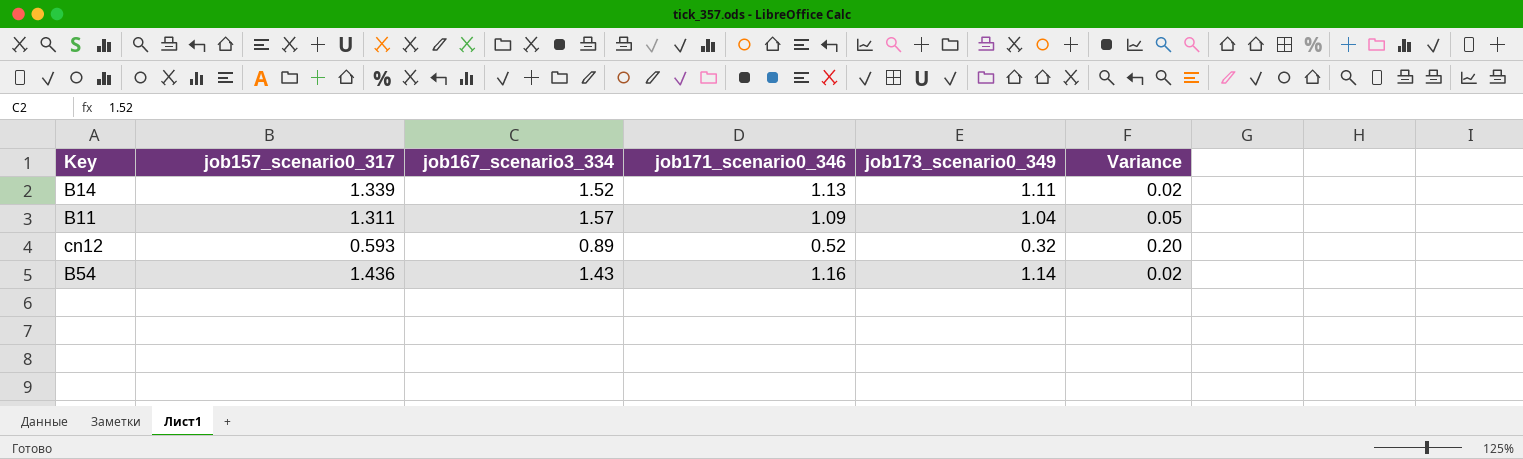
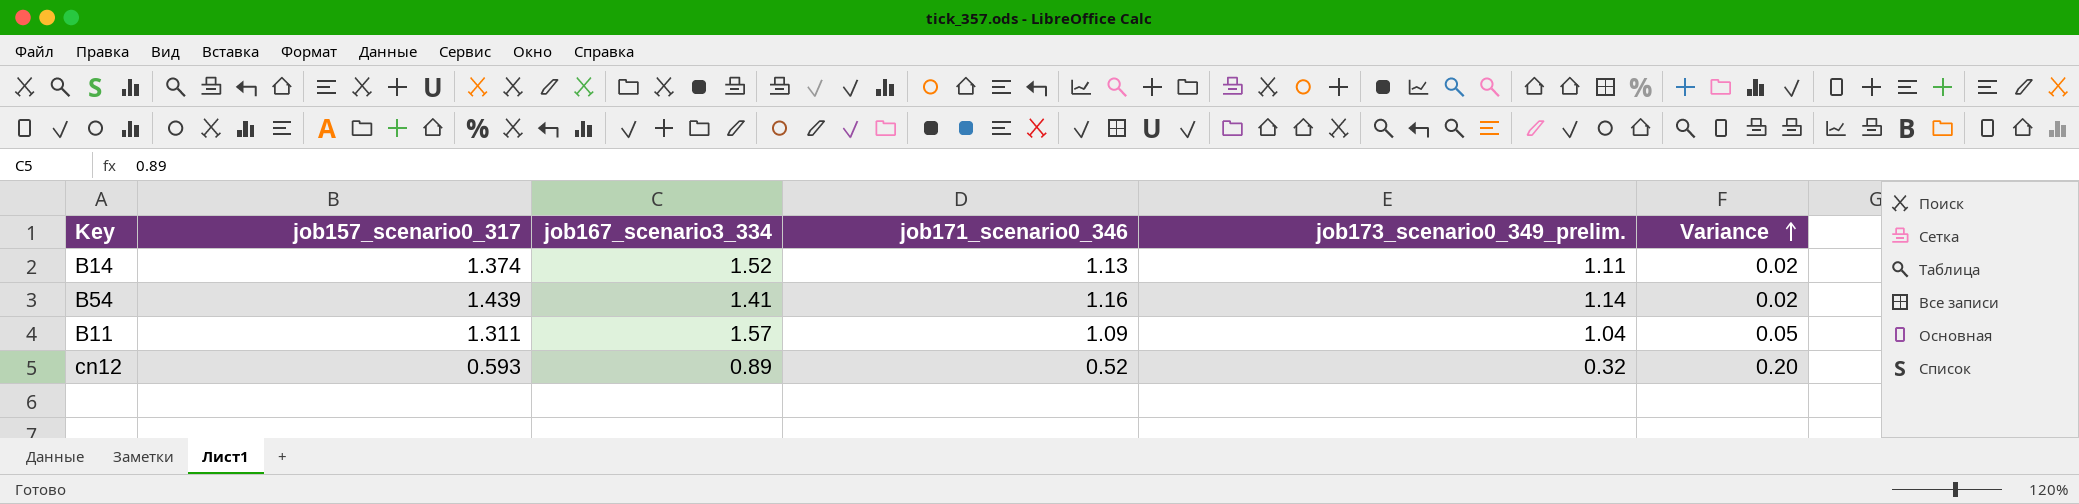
row order: none -> Variance ascending
column name: job173_scenario0_349 -> job173_scenario0_349_prelim.
B14 | job157_scenario0_317: 1.339 -> 1.374
B54 | job157_scenario0_317: 1.436 -> 1.439
B54 | job167_scenario3_334: 1.43 -> 1.41

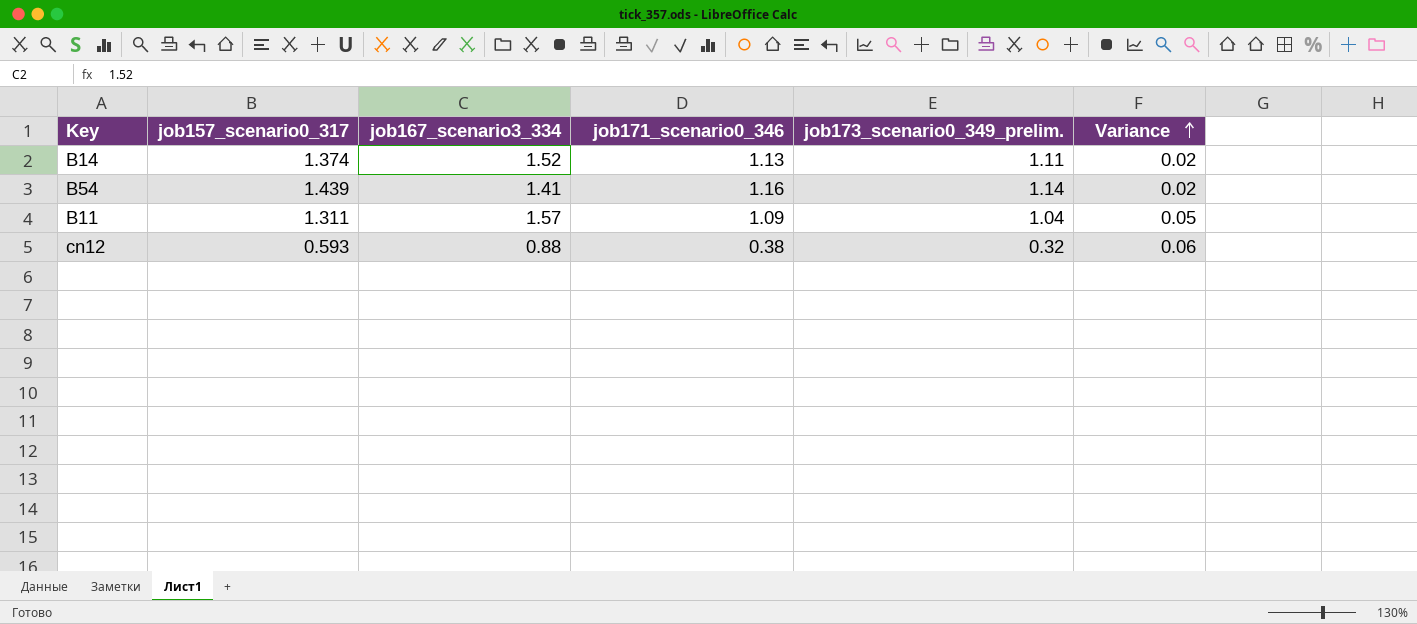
cn12 | job167_scenario3_334: 0.89 -> 0.88
cn12 | job171_scenario0_346: 0.52 -> 0.38
cn12 | Variance: 0.20 -> 0.06

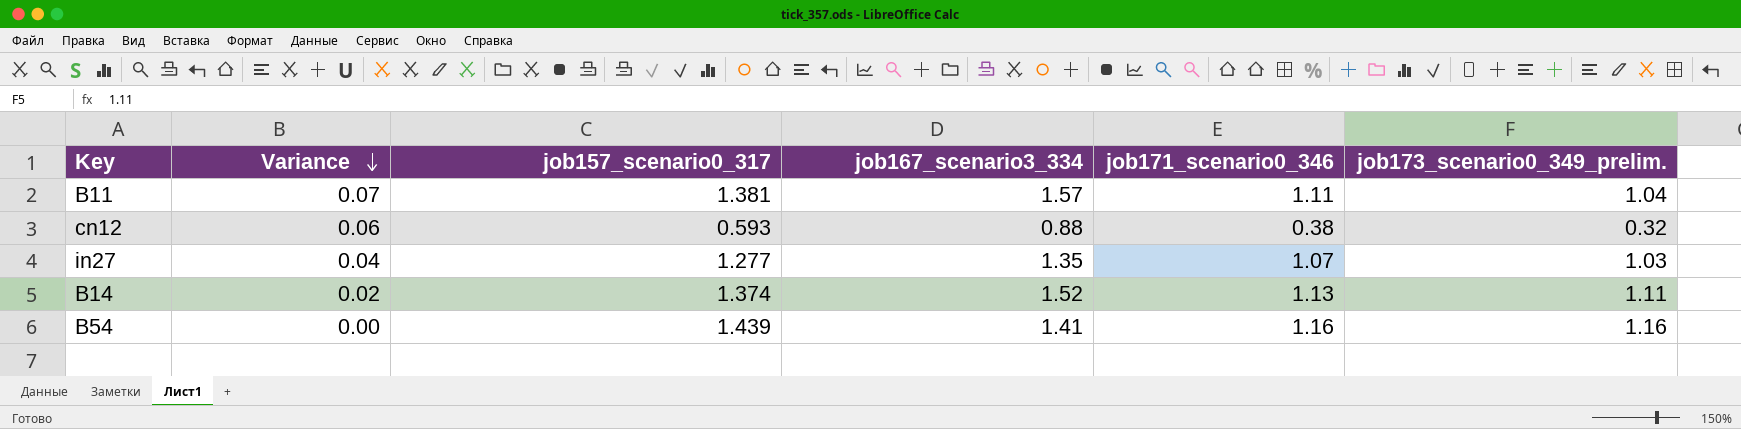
row order: Variance ascending -> Variance descending
column Variance | position: 6 -> 2
B11 | Variance: 0.05 -> 0.07
B11 | job157_scenario0_317: 1.311 -> 1.381
B11 | job171_scenario0_346: 1.09 -> 1.11
row in27: none -> 0.04 | 1.277 | 1.35 | 1.07 | 1.03
B54 | Variance: 0.02 -> 0.00
B54 | job173_scenario0_349_prelim.: 1.14 -> 1.16

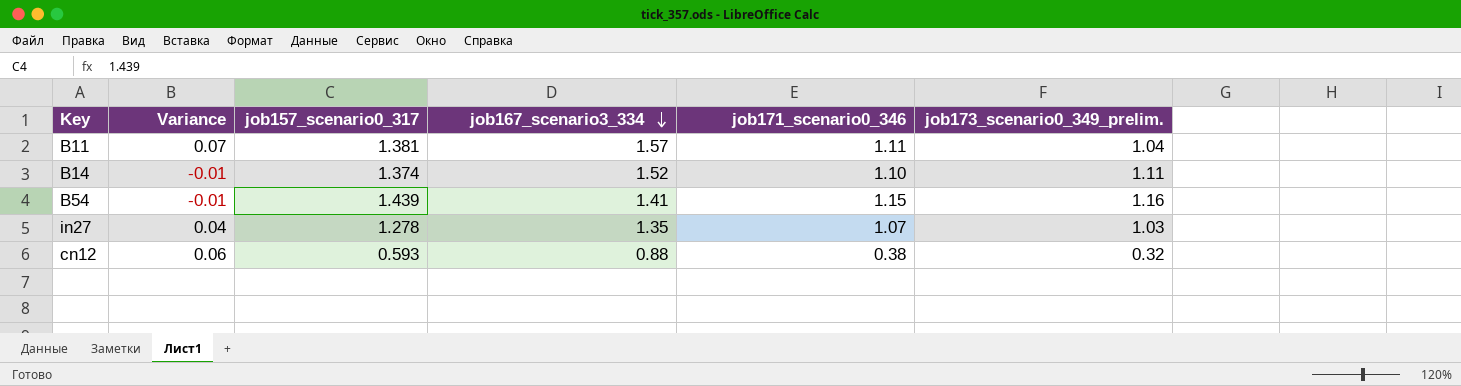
row order: Variance descending -> job167_scenario3_334 descending
B14 | Variance: 0.02 -> -0.01
B14 | job171_scenario0_346: 1.13 -> 1.10
B54 | Variance: 0.00 -> -0.01
B54 | job171_scenario0_346: 1.16 -> 1.15
in27 | job157_scenario0_317: 1.277 -> 1.278

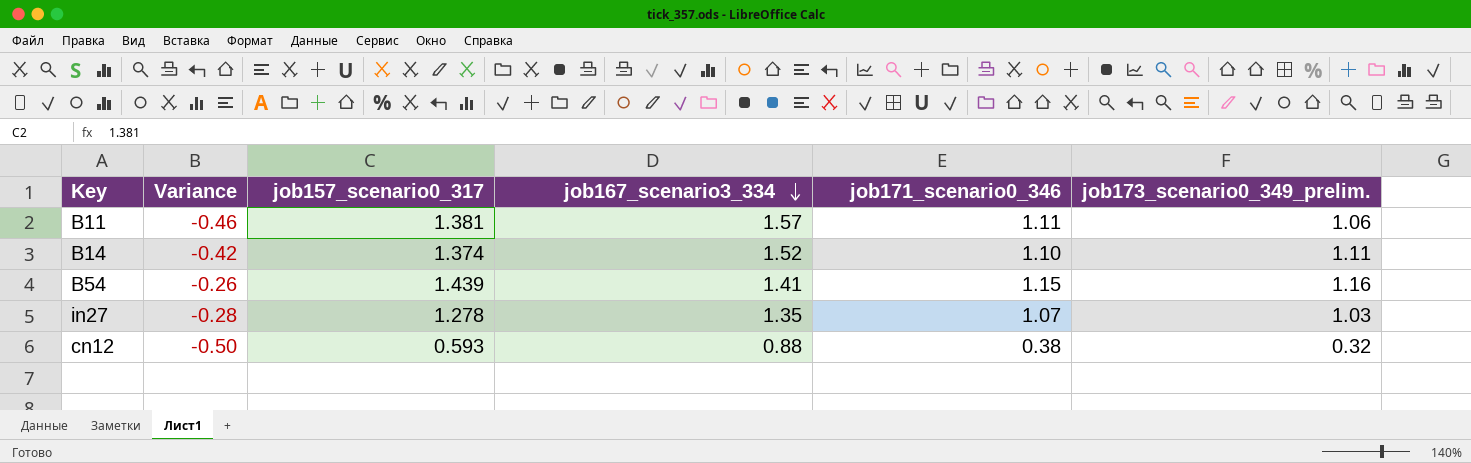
column Variance | formula: [job171_scenario0_346] - [job173_scenario0_349_prelim.] -> [job171_scenario0_346] - [job167_scenario3_334]
B11 | job173_scenario0_349_prelim.: 1.04 -> 1.06

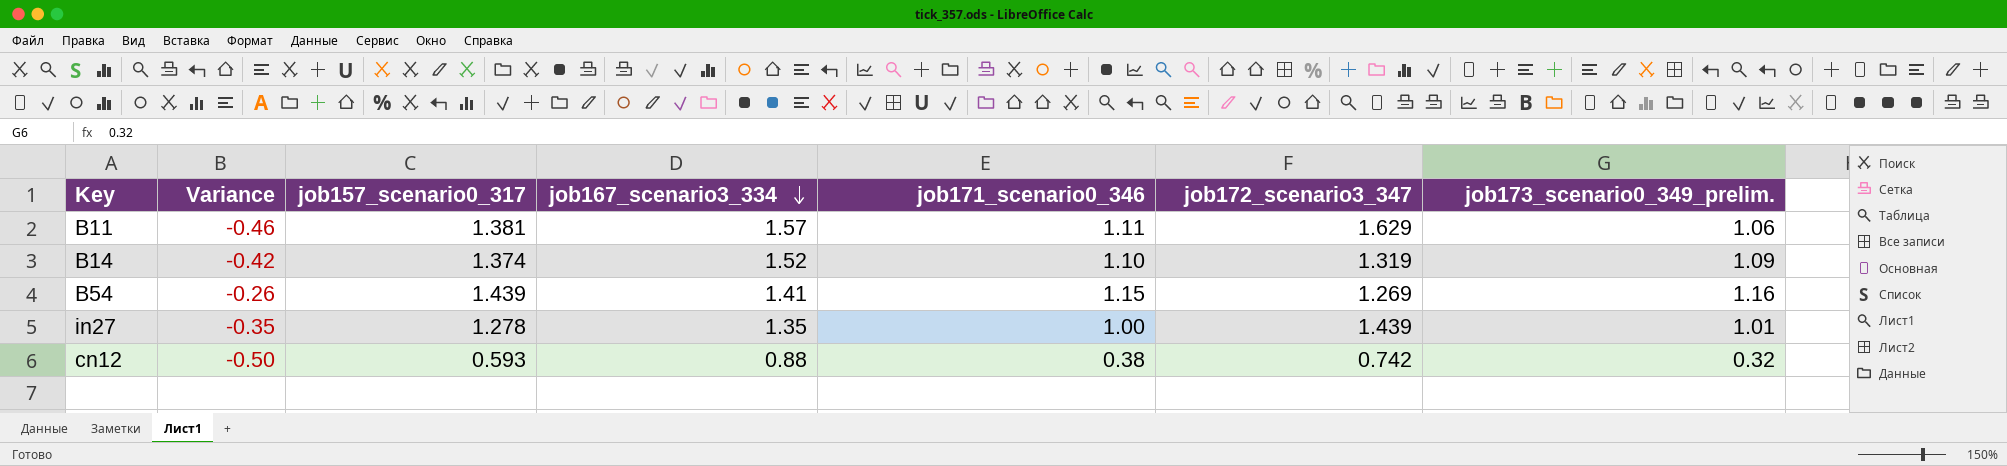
column job172_scenario3_347 | position: none -> 6
B14 | job173_scenario0_349_prelim.: 1.11 -> 1.09
in27 | Variance: -0.28 -> -0.35
in27 | job171_scenario0_346: 1.07 -> 1.00
in27 | job173_scenario0_349_prelim.: 1.03 -> 1.01

